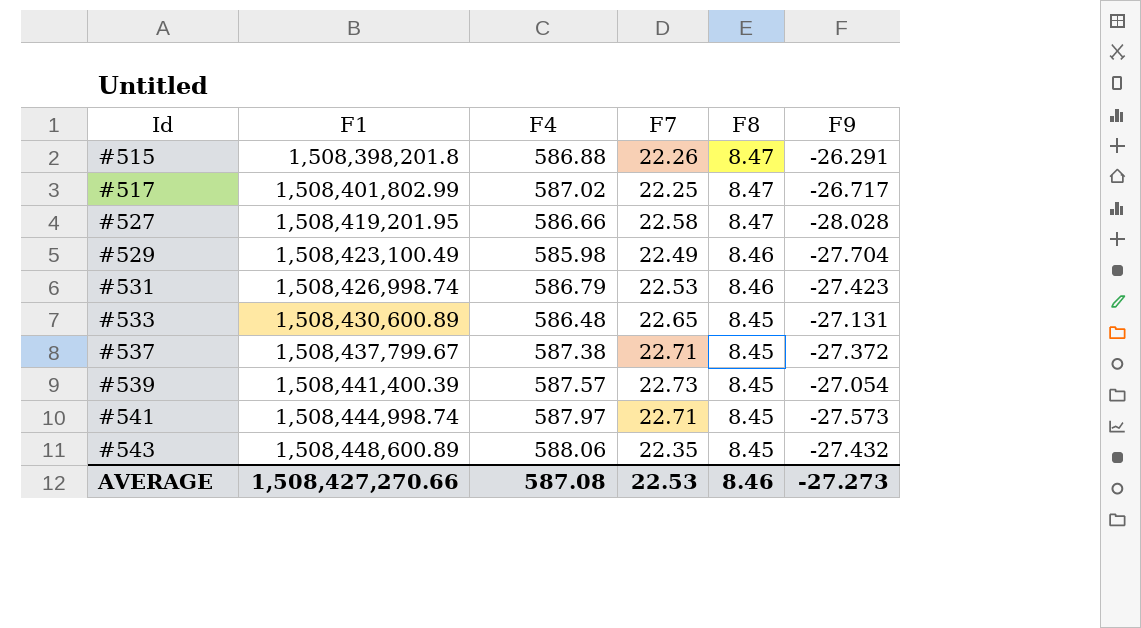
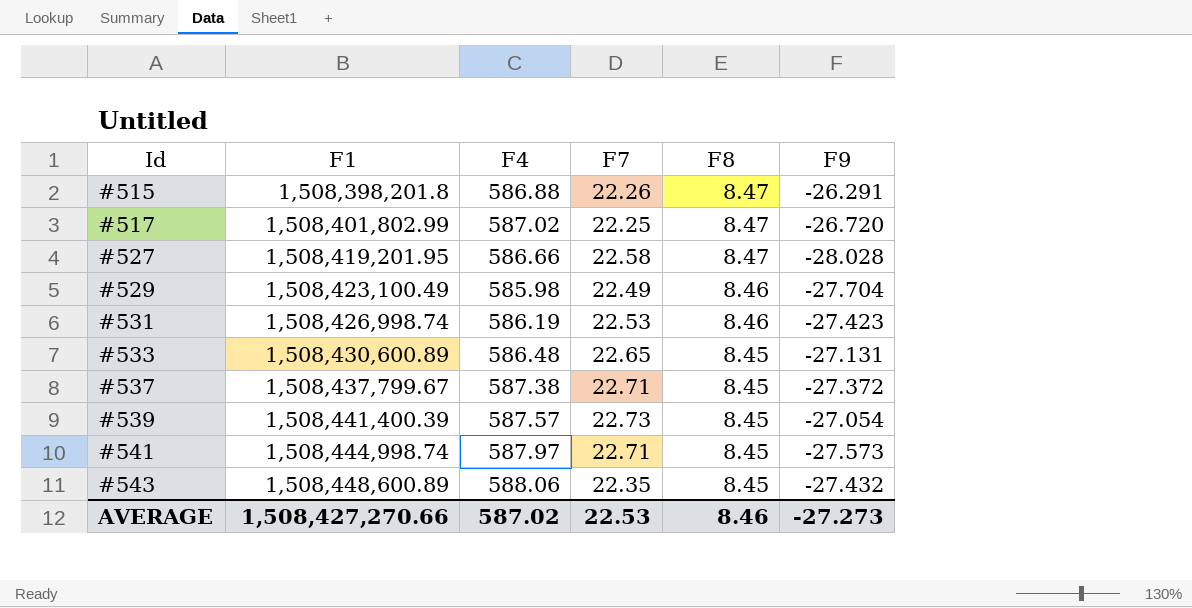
#517 | F9: -26.717 -> -26.720
#531 | F4: 586.79 -> 586.19
AVERAGE | F4: 587.08 -> 587.02

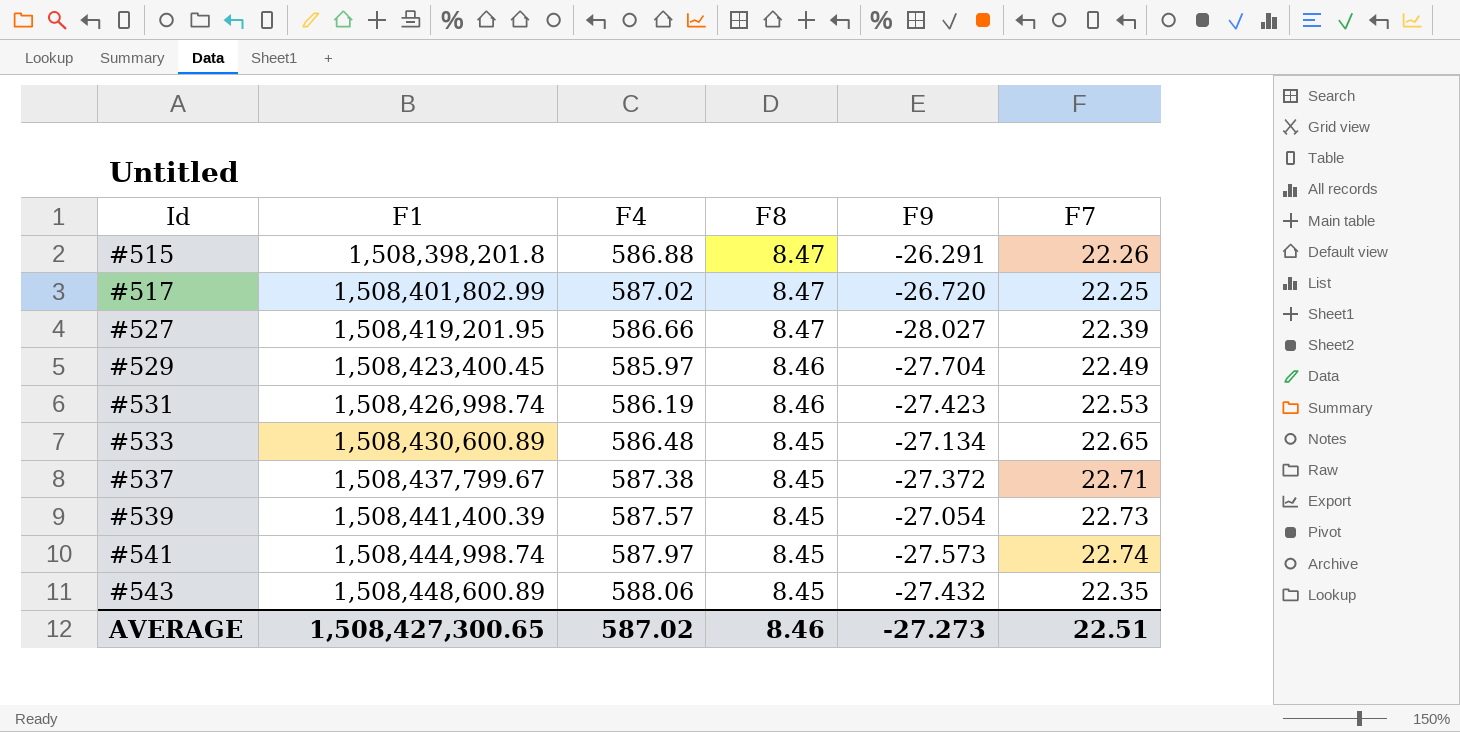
column F7 | position: 4 -> 6
#527 | F9: -28.028 -> -28.027
#527 | F7: 22.58 -> 22.39
#529 | F1: 1,508,423,100.49 -> 1,508,423,400.45
#529 | F4: 585.98 -> 585.97
#533 | F9: -27.131 -> -27.134
#541 | F7: 22.71 -> 22.74
AVERAGE | F1: 1,508,427,270.66 -> 1,508,427,300.65
AVERAGE | F7: 22.53 -> 22.51

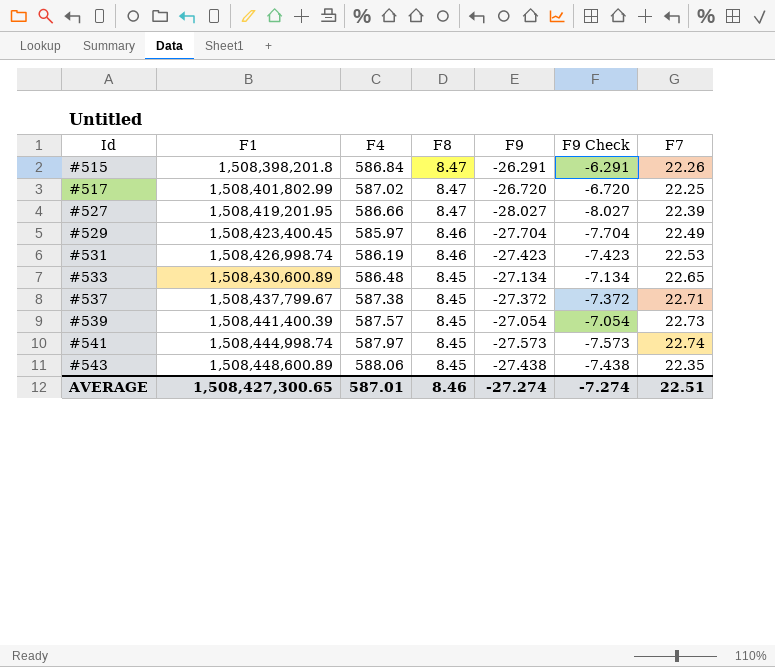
column F9 Check | formula: none -> [F9] + 20
#515 | F4: 586.88 -> 586.84
#543 | F9: -27.432 -> -27.438
AVERAGE | F4: 587.02 -> 587.01
AVERAGE | F9: -27.273 -> -27.274

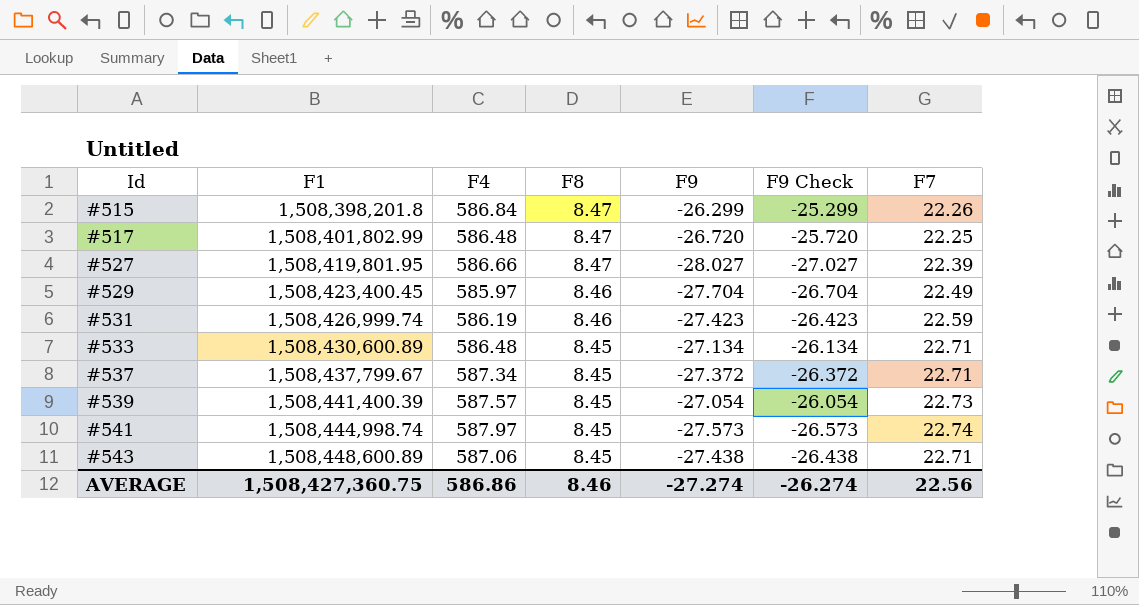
column F9 Check | formula: [F9] + 20 -> [F9] + 1
#515 | F9: -26.291 -> -26.299
#517 | F4: 587.02 -> 586.48
#527 | F1: 1,508,419,201.95 -> 1,508,419,801.95
#531 | F1: 1,508,426,998.74 -> 1,508,426,999.74
#531 | F7: 22.53 -> 22.59
#533 | F7: 22.65 -> 22.71
#537 | F4: 587.38 -> 587.34
#543 | F4: 588.06 -> 587.06
#543 | F7: 22.35 -> 22.71
AVERAGE | F1: 1,508,427,300.65 -> 1,508,427,360.75
AVERAGE | F4: 587.01 -> 586.86
AVERAGE | F9 Check: -7.274 -> -26.274
AVERAGE | F7: 22.51 -> 22.56

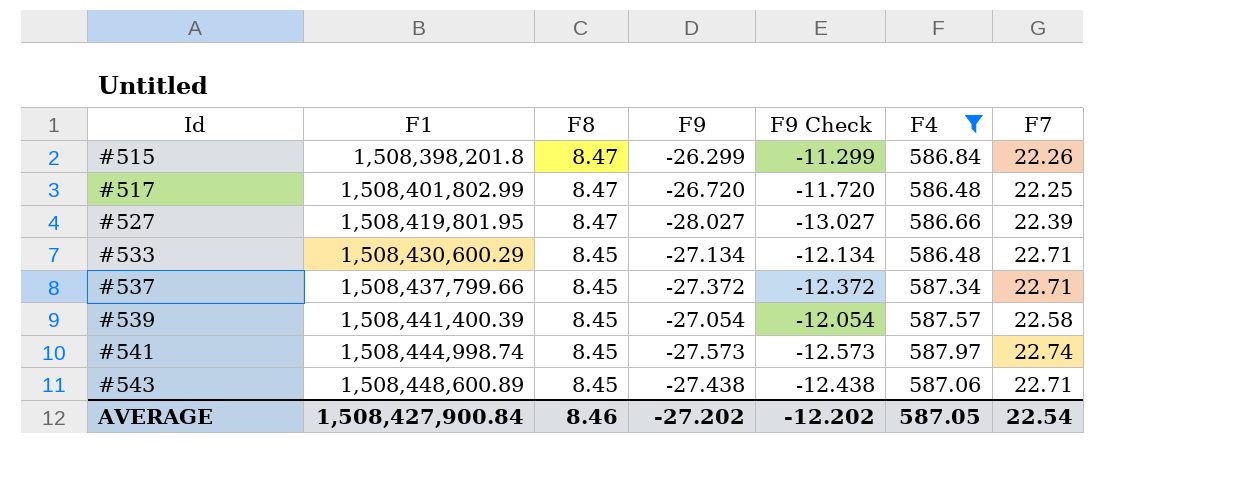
filter: none -> F4 >= 586.48
column F9 Check | formula: [F9] + 1 -> [F9] + 15
column F4 | position: 3 -> 6
#533 | F1: 1,508,430,600.89 -> 1,508,430,600.29
#537 | F1: 1,508,437,799.67 -> 1,508,437,799.66
#539 | F7: 22.73 -> 22.58
AVERAGE | F1: 1,508,427,360.75 -> 1,508,427,900.84
AVERAGE | F9: -27.274 -> -27.202
AVERAGE | F9 Check: -26.274 -> -12.202
AVERAGE | F4: 586.86 -> 587.05
AVERAGE | F7: 22.56 -> 22.54

